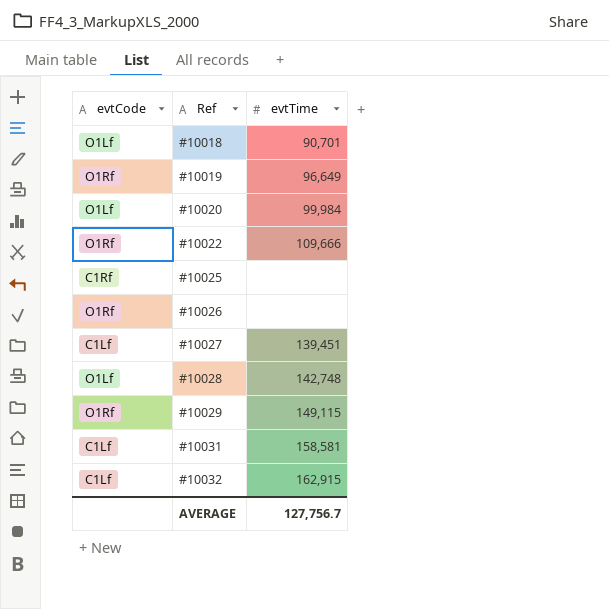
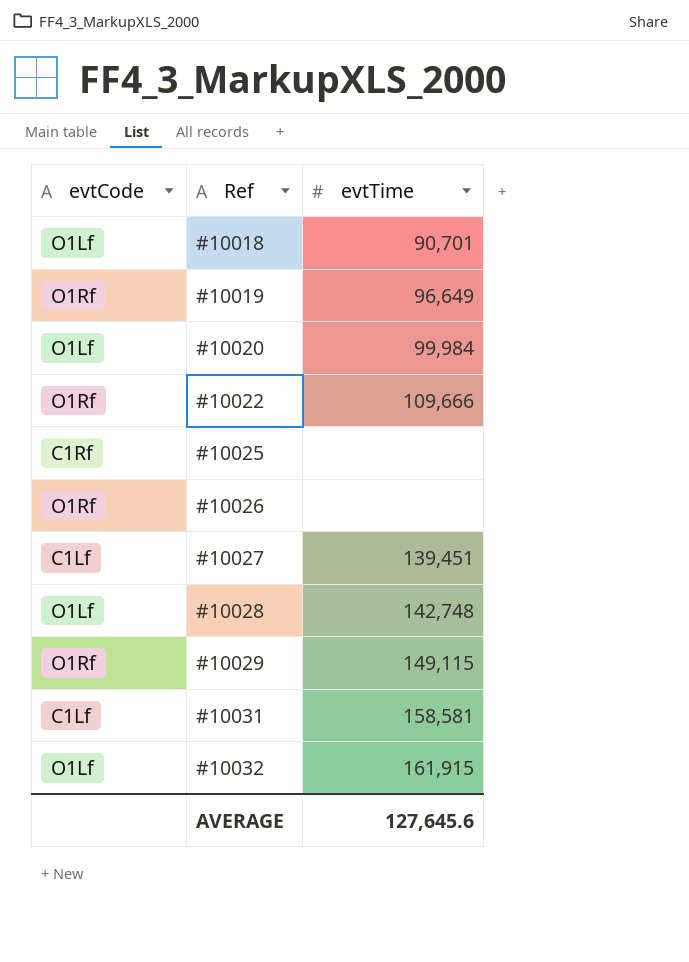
#10032 | evtCode: C1Lf -> O1Lf
#10032 | evtTime: 162,915 -> 161,915
AVERAGE | evtTime: 127,756.7 -> 127,645.6

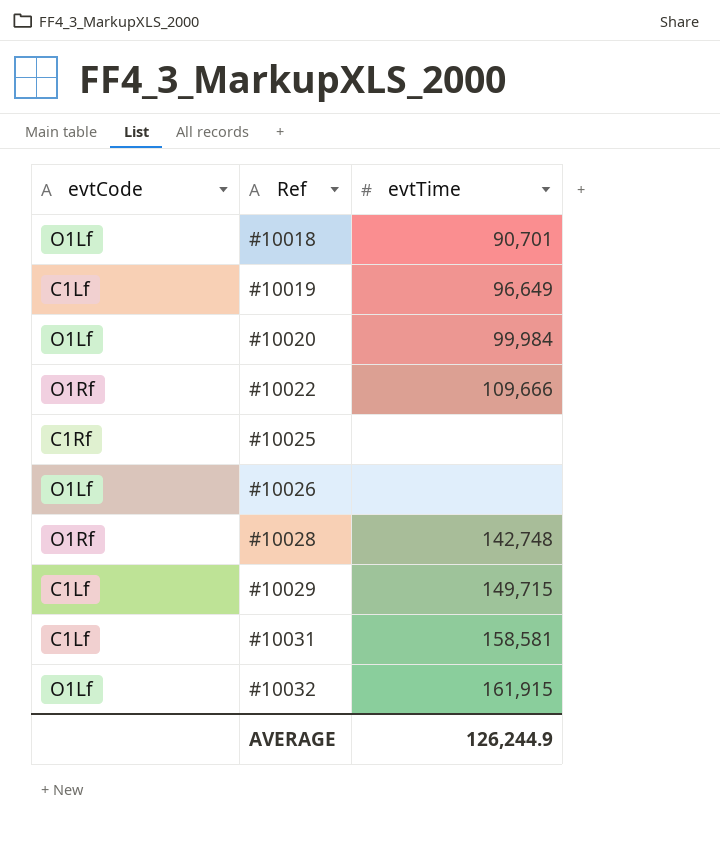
row #10027: C1Lf | 139,451 -> none
#10019 | evtCode: O1Rf -> C1Lf
#10026 | evtCode: O1Rf -> O1Lf
#10028 | evtCode: O1Lf -> O1Rf
#10029 | evtCode: O1Rf -> C1Lf
#10029 | evtTime: 149,115 -> 149,715
AVERAGE | evtTime: 127,645.6 -> 126,244.9

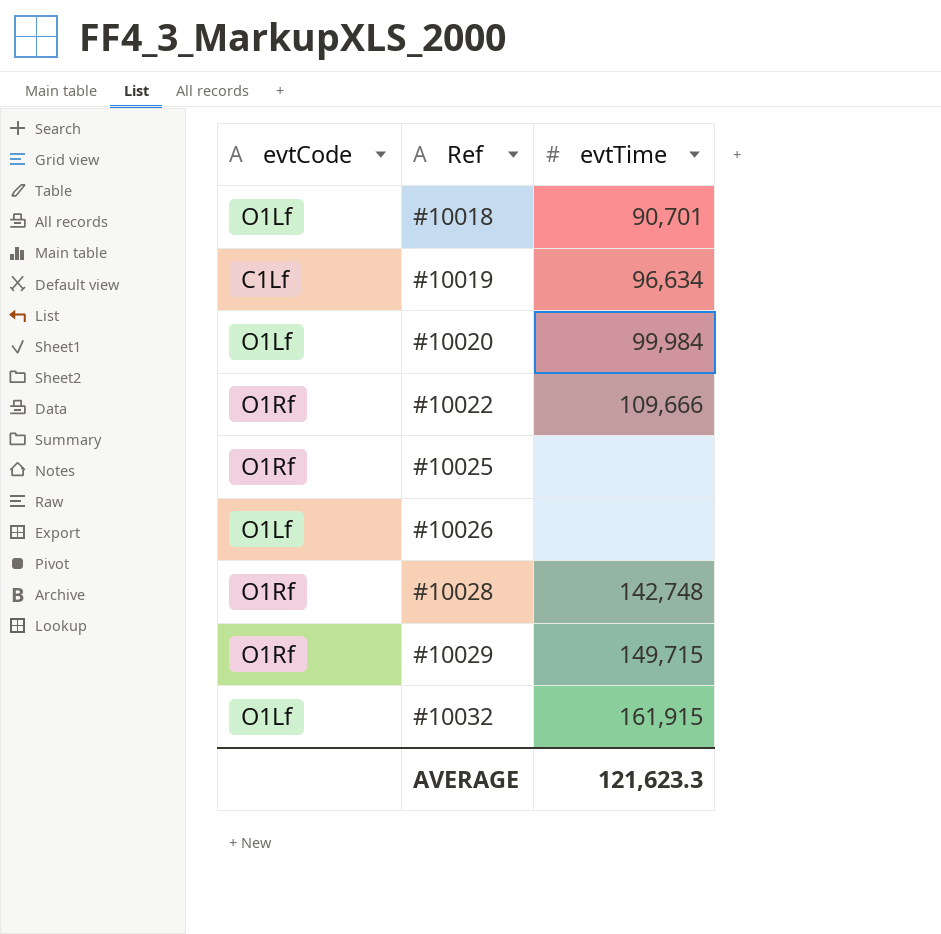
row #10031: C1Lf | 158,581 -> none
#10019 | evtTime: 96,649 -> 96,634
#10025 | evtCode: C1Rf -> O1Rf
#10029 | evtCode: C1Lf -> O1Rf
AVERAGE | evtTime: 126,244.9 -> 121,623.3

